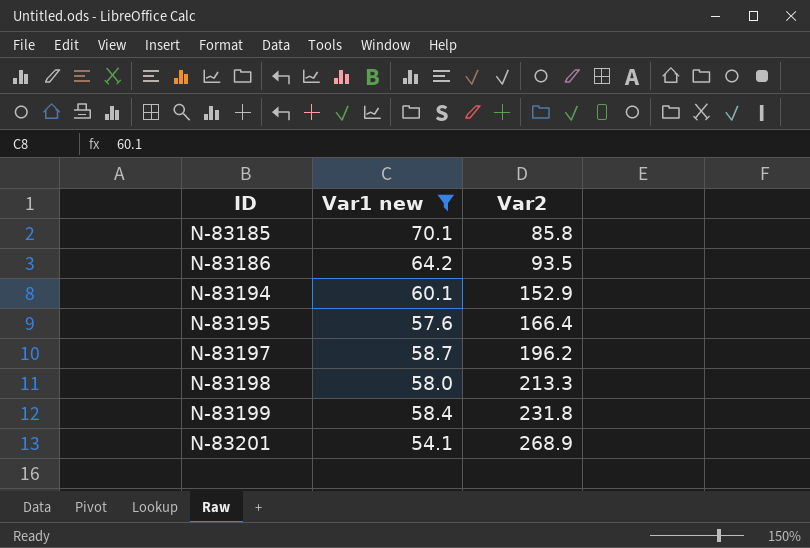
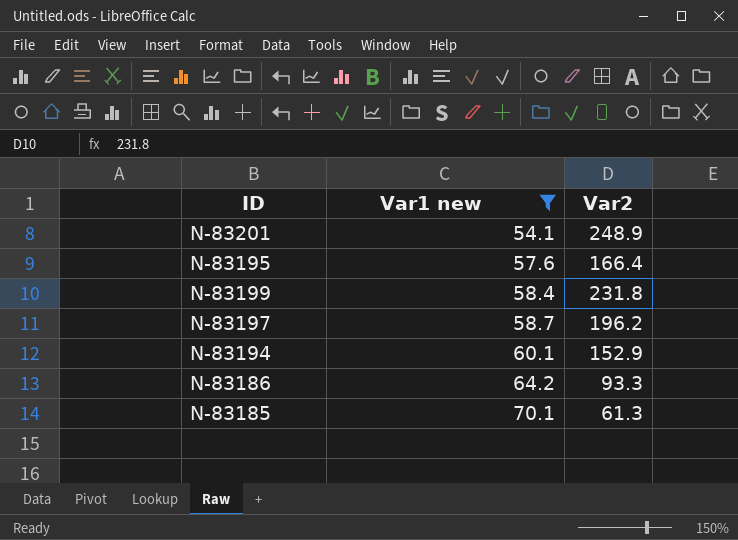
row order: ID ascending -> Var1 new ascending
row N-83198: 58.0 | 213.3 -> none
N-83201 | Var2: 268.9 -> 248.9
N-83186 | Var2: 93.5 -> 93.3
N-83185 | Var2: 85.8 -> 61.3

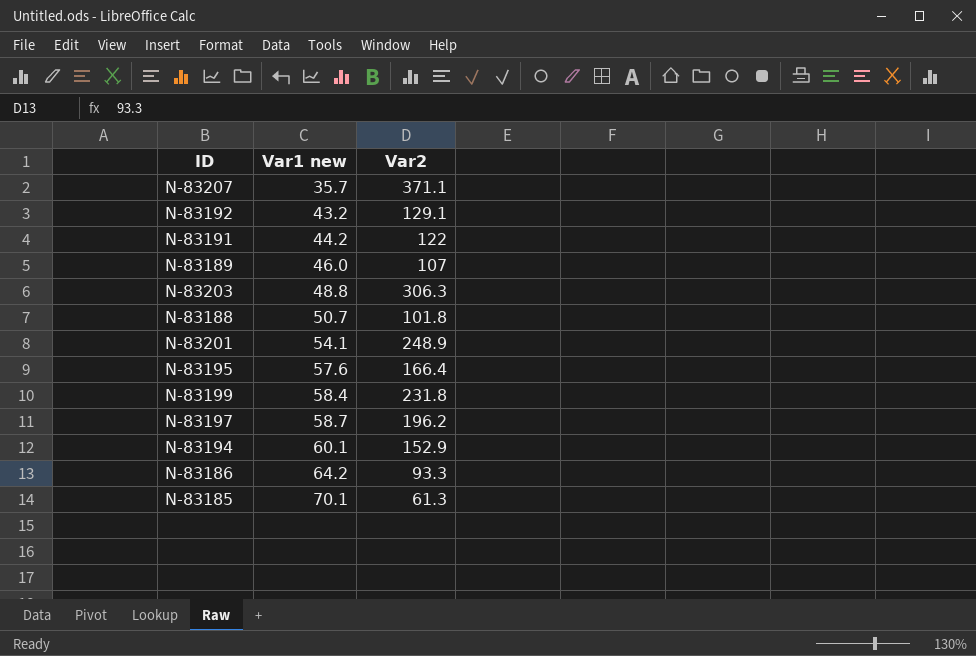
filter: Var1 new >= 54.1 -> none

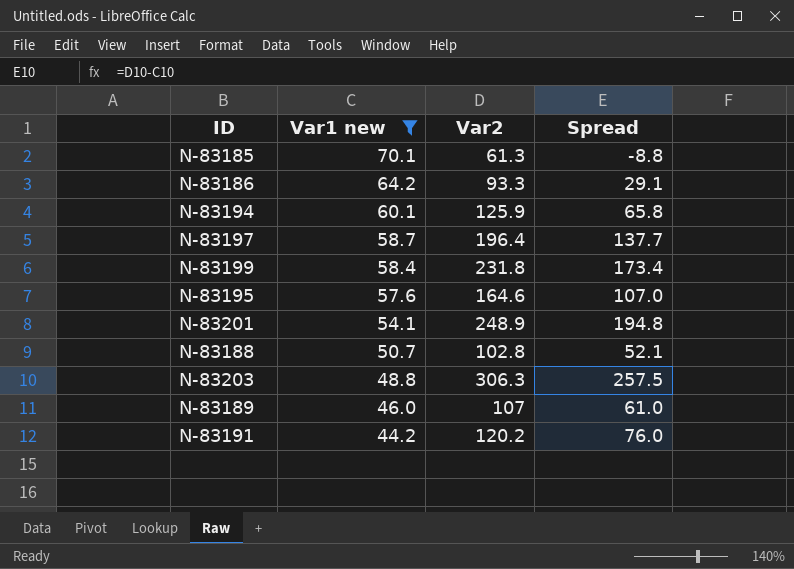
filter: none -> Var1 new >= 44.2
row order: Var1 new ascending -> Var1 new descending
column Spread | formula: none -> [Var2] - [Var1 new]
N-83194 | Var2: 152.9 -> 125.9
N-83197 | Var2: 196.2 -> 196.4
N-83195 | Var2: 166.4 -> 164.6
N-83188 | Var2: 101.8 -> 102.8
N-83191 | Var2: 122 -> 120.2

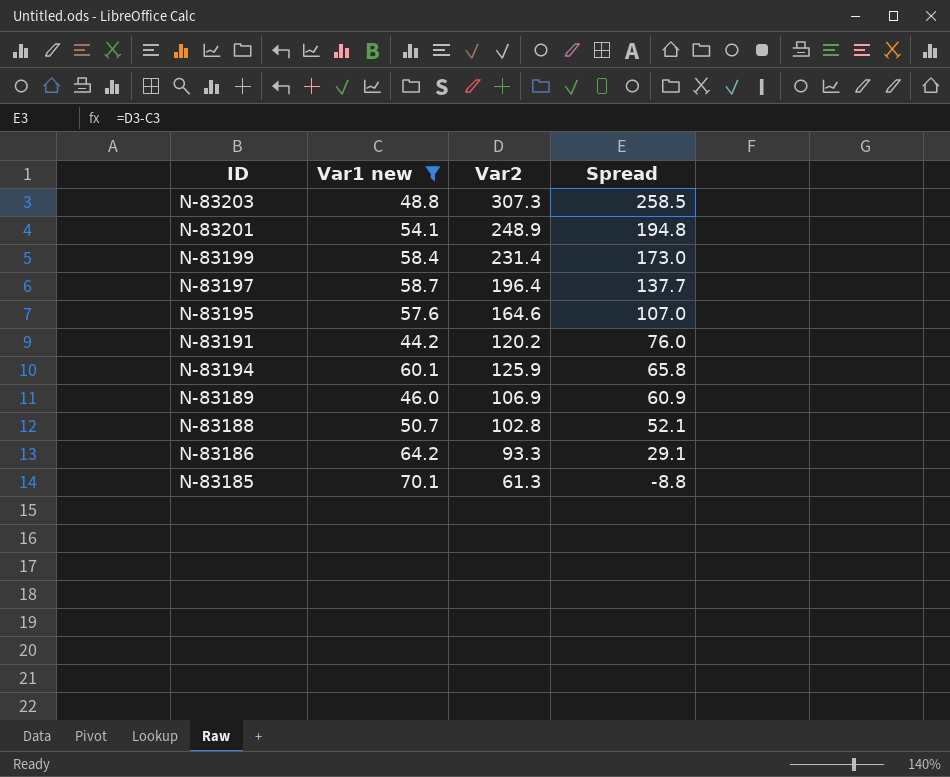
row order: Var1 new descending -> Spread descending
N-83203 | Var2: 306.3 -> 307.3
N-83203 | Spread: 257.5 -> 258.5
N-83199 | Var2: 231.8 -> 231.4
N-83199 | Spread: 173.4 -> 173.0
N-83189 | Var2: 107 -> 106.9
N-83189 | Spread: 61.0 -> 60.9

